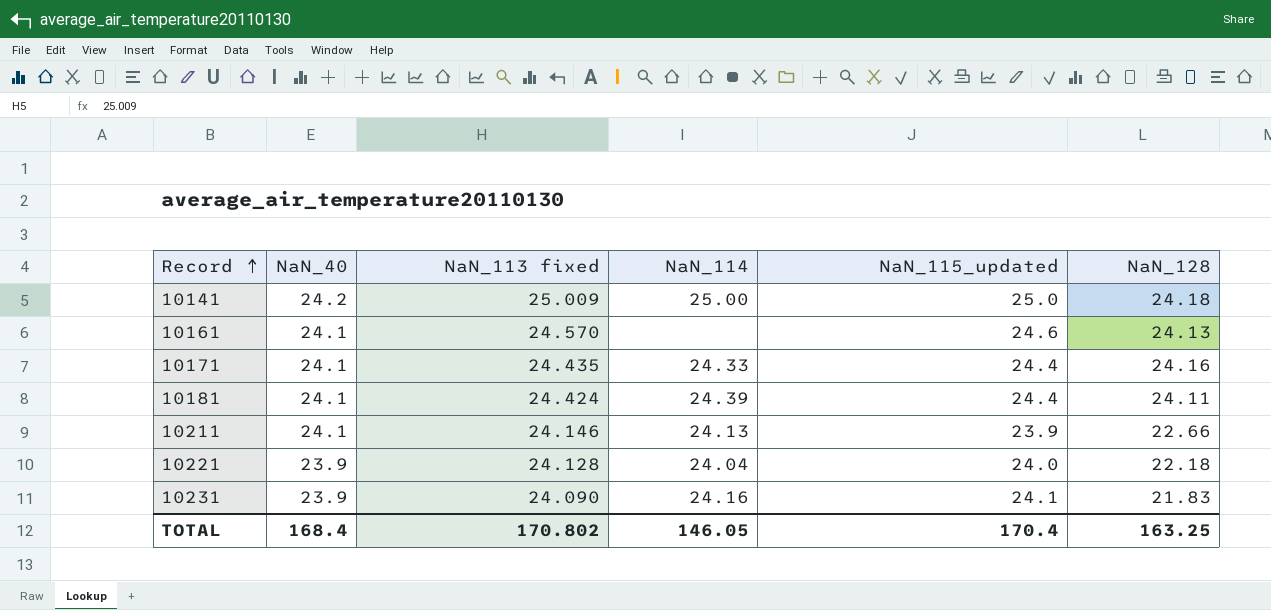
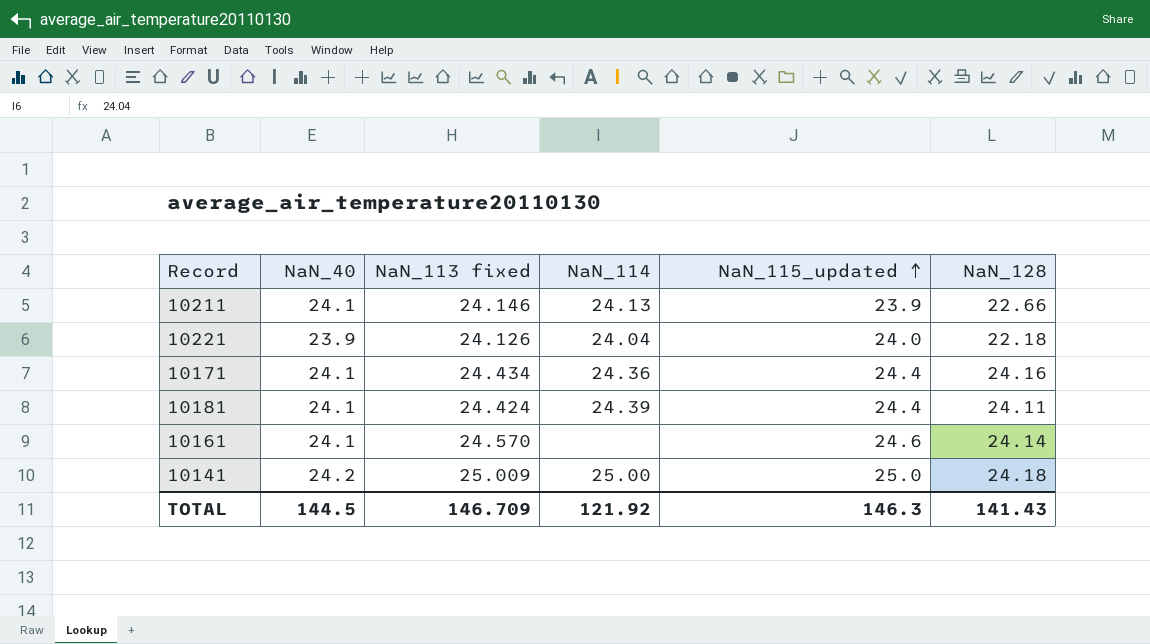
row order: Record ascending -> NaN_115_updated ascending
row 10231: 23.9 | 24.090 | 24.16 | 24.1 | 21.83 -> none
10221 | NaN_113 fixed: 24.128 -> 24.126
10171 | NaN_113 fixed: 24.435 -> 24.434
10171 | NaN_114: 24.33 -> 24.36
10161 | NaN_128: 24.13 -> 24.14
TOTAL | NaN_40: 168.4 -> 144.5
TOTAL | NaN_113 fixed: 170.802 -> 146.709
TOTAL | NaN_114: 146.05 -> 121.92
TOTAL | NaN_115_updated: 170.4 -> 146.3
TOTAL | NaN_128: 163.25 -> 141.43

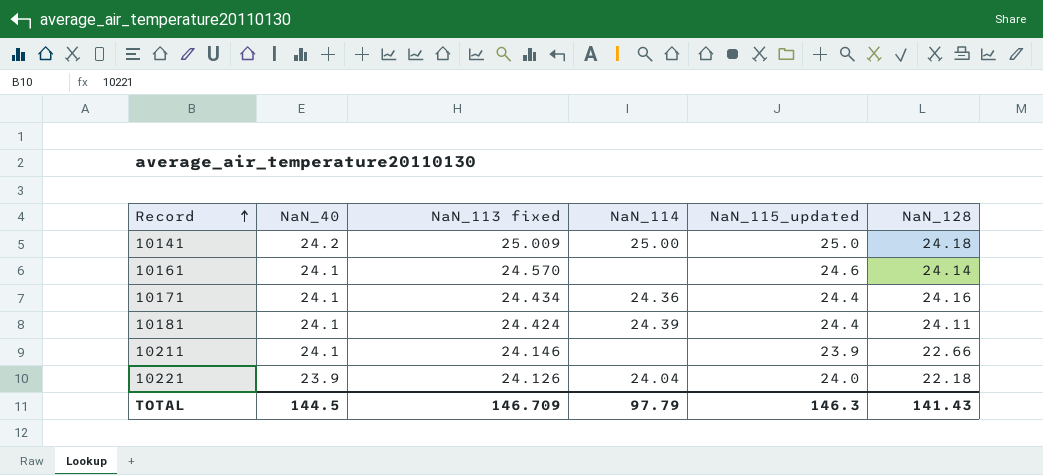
row order: NaN_115_updated ascending -> Record ascending
10211 | NaN_114: 24.13 -> none
TOTAL | NaN_114: 121.92 -> 97.79

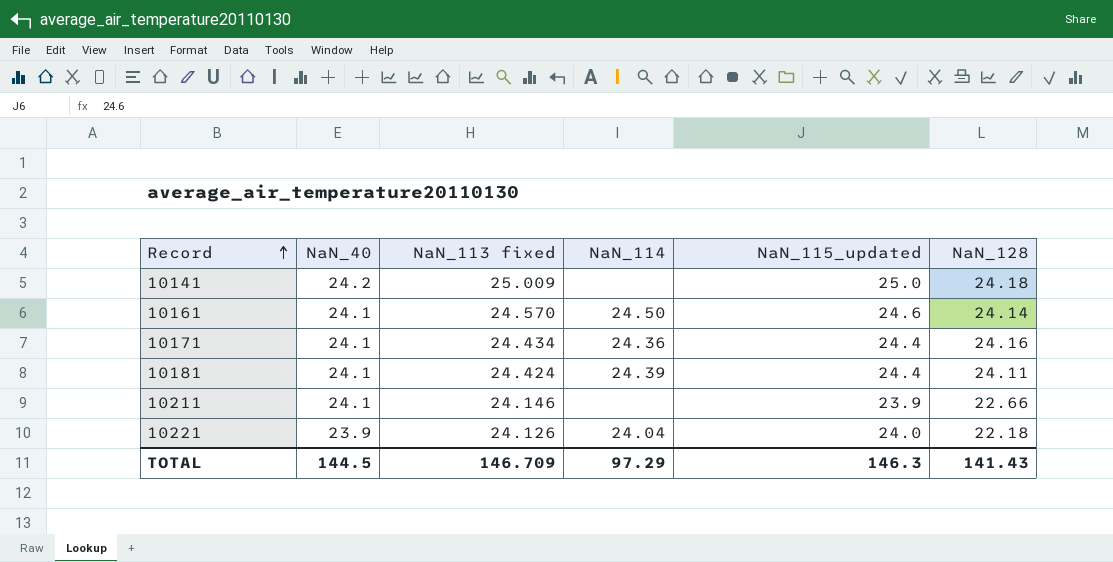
10141 | NaN_114: 25.00 -> none
10161 | NaN_114: none -> 24.50
TOTAL | NaN_114: 97.79 -> 97.29

